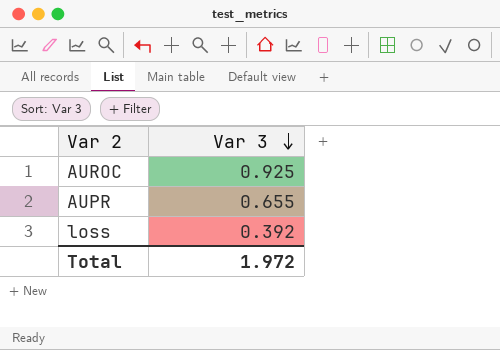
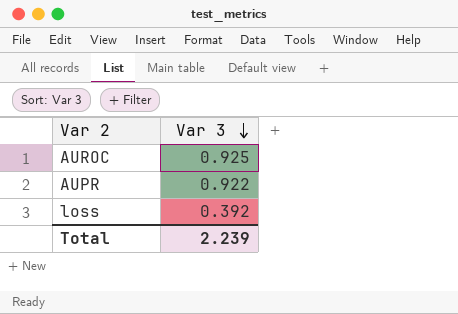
AUPR | Var 3: 0.655 -> 0.922
Total | Var 3: 1.972 -> 2.239

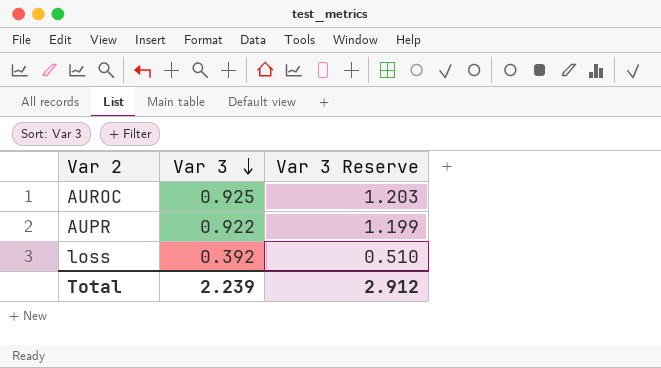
column Var 3 Reserve | formula: none -> [Var 3] * 1.3

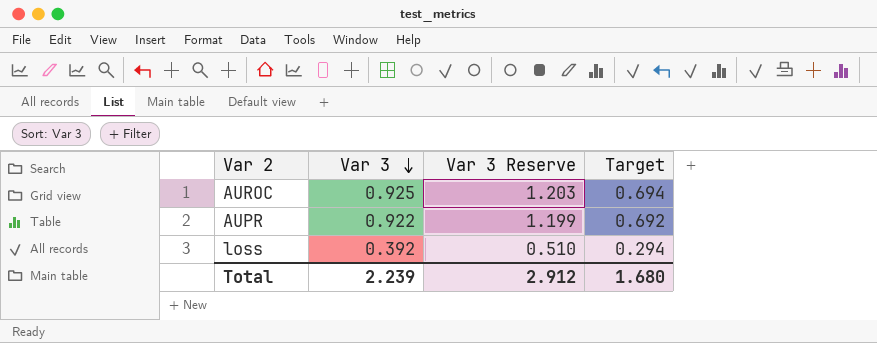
column Target | formula: none -> [Var 3] * 0.75

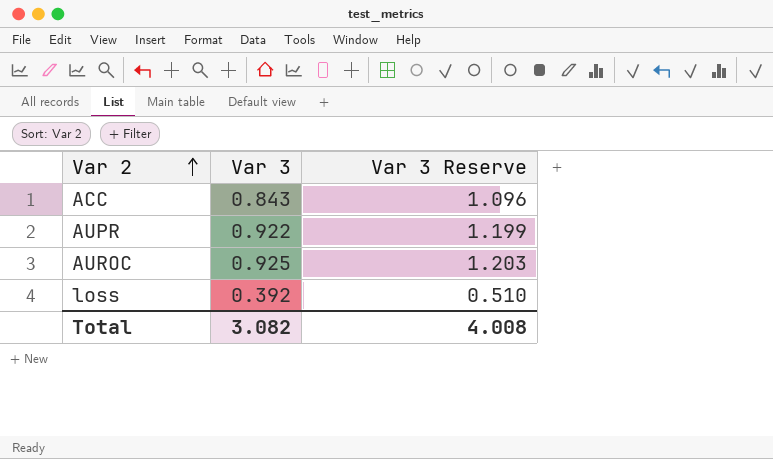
row order: Var 3 descending -> Var 2 ascending
column Target | formula: [Var 3] * 0.75 -> none
row ACC: none -> 0.843 | 1.096
Total | Var 3: 2.239 -> 3.082
Total | Var 3 Reserve: 2.912 -> 4.008

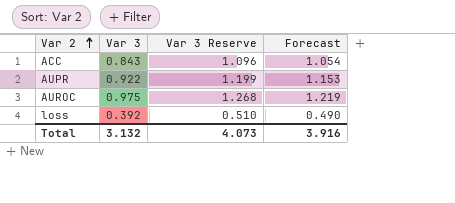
column Forecast | formula: none -> [Var 3] * 1.25
AUROC | Var 3: 0.925 -> 0.975
AUROC | Var 3 Reserve: 1.203 -> 1.268
Total | Var 3: 3.082 -> 3.132
Total | Var 3 Reserve: 4.008 -> 4.073

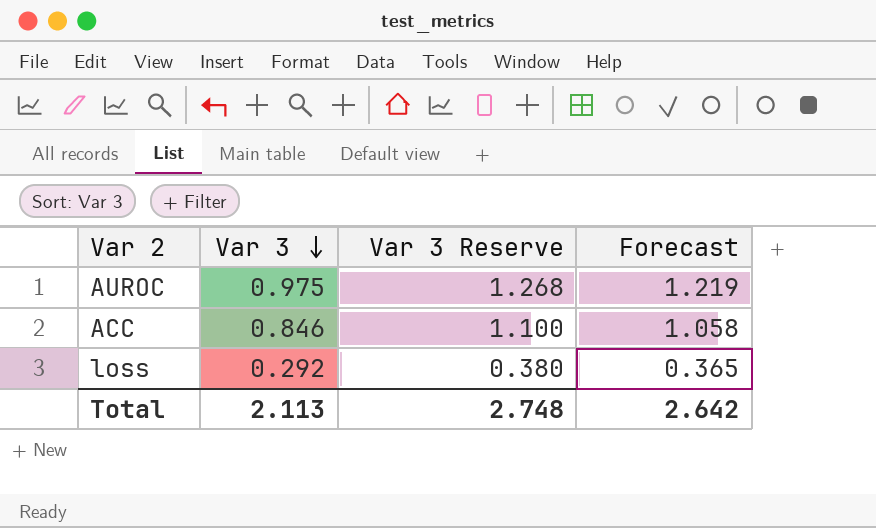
row order: Var 2 ascending -> Var 3 descending
row AUPR: 0.922 | 1.199 | 1.153 -> none
ACC | Var 3: 0.843 -> 0.846
ACC | Var 3 Reserve: 1.096 -> 1.100
ACC | Forecast: 1.054 -> 1.058
loss | Var 3: 0.392 -> 0.292
loss | Var 3 Reserve: 0.510 -> 0.380
loss | Forecast: 0.490 -> 0.365
Total | Var 3: 3.132 -> 2.113
Total | Var 3 Reserve: 4.073 -> 2.748
Total | Forecast: 3.916 -> 2.642

